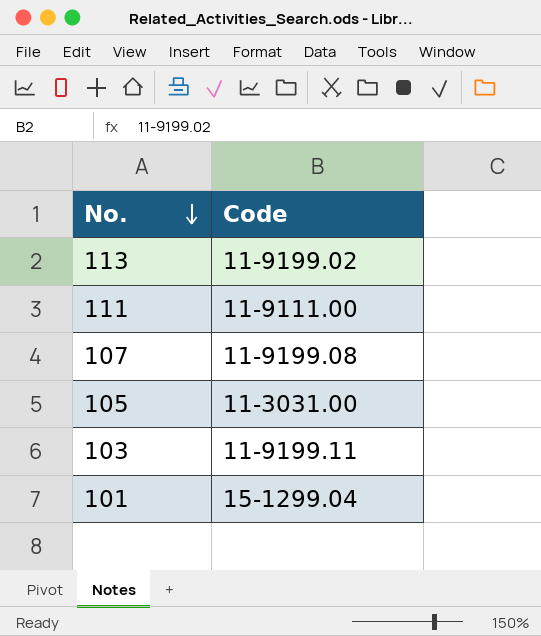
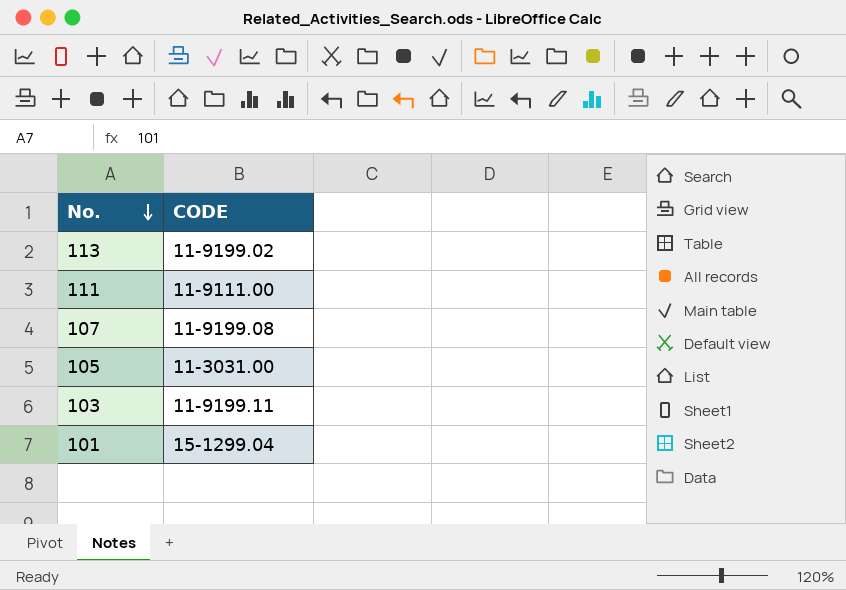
column name: Code -> CODE

